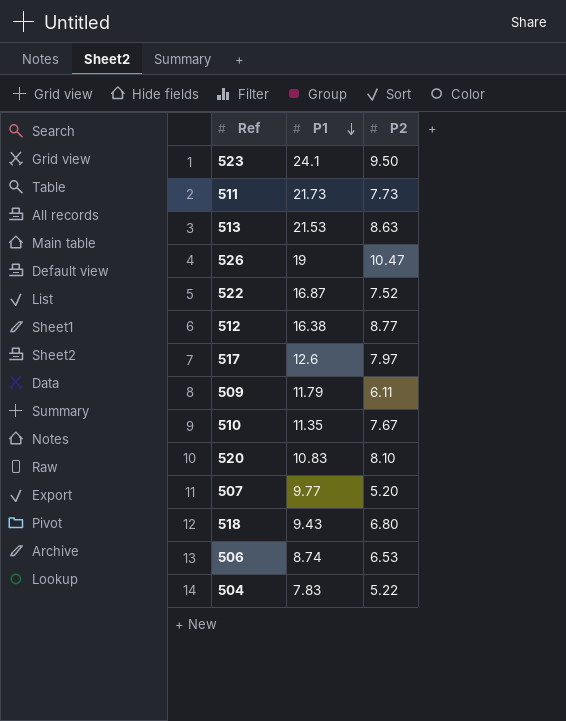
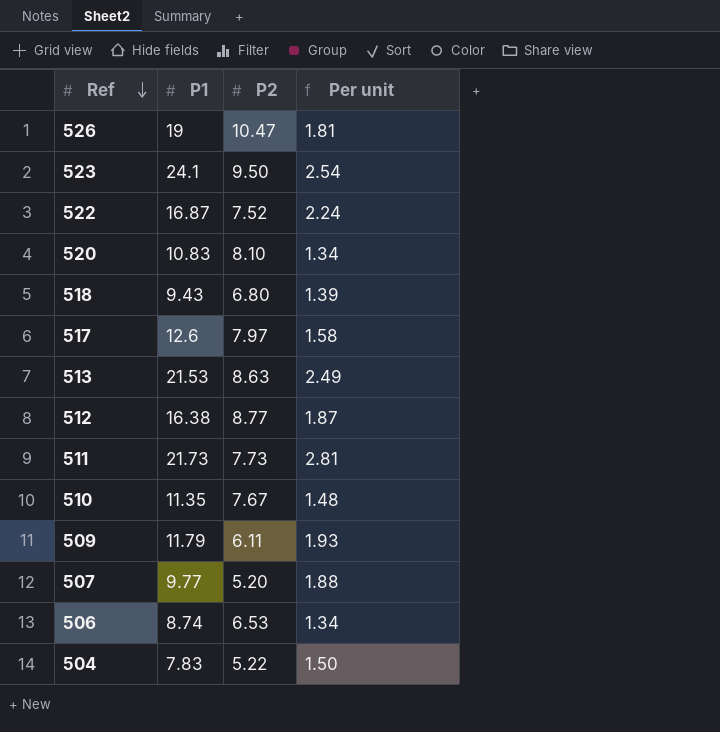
row order: P1 descending -> Ref descending
column Per unit | formula: none -> [P1] / [P2]

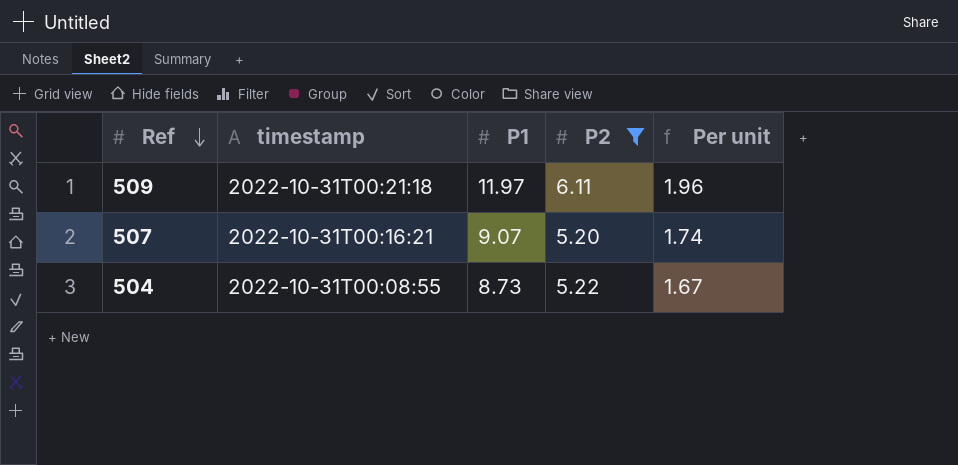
filter: none -> P2 <= 6.11
column timestamp | position: none -> 2
509 | P1: 11.79 -> 11.97
509 | Per unit: 1.93 -> 1.96
507 | P1: 9.77 -> 9.07
507 | Per unit: 1.88 -> 1.74
504 | P1: 7.83 -> 8.73
504 | Per unit: 1.50 -> 1.67

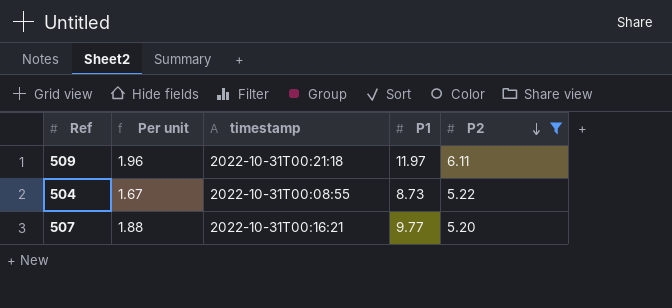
row order: Ref descending -> P2 descending
column Per unit | position: 5 -> 2
507 | Per unit: 1.74 -> 1.88
507 | P1: 9.07 -> 9.77

